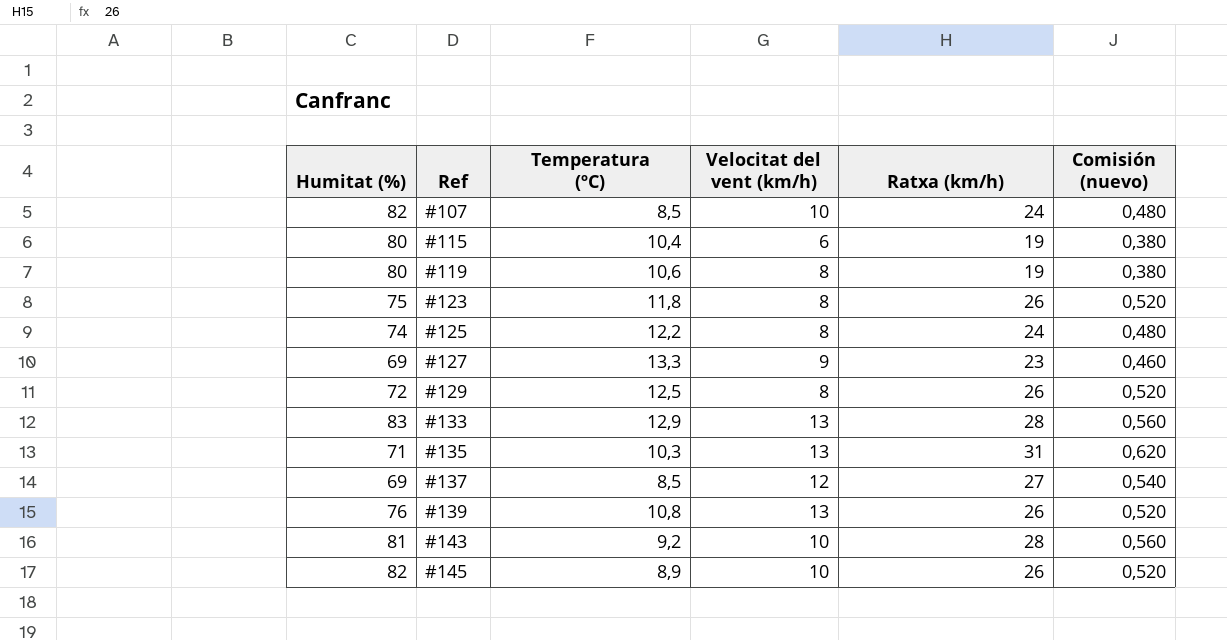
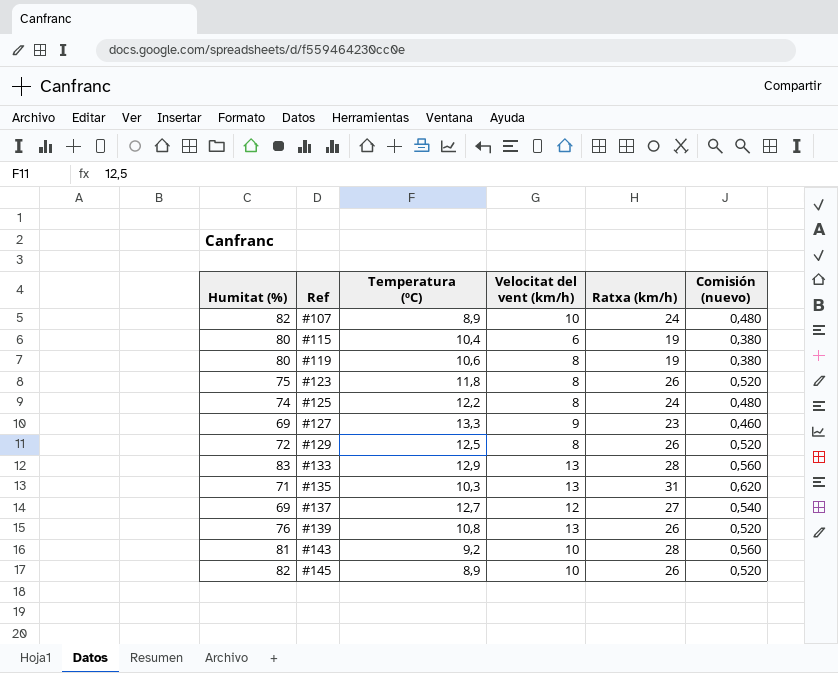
#107 | Temperatura (ºC): 8,5 -> 8,9
#137 | Temperatura (ºC): 8,5 -> 12,7

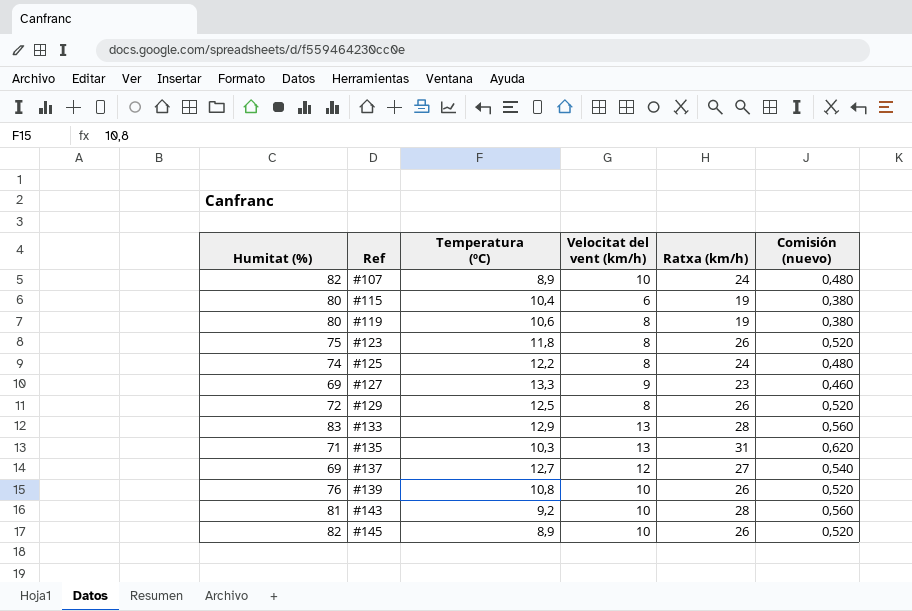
#139 | Velocitat del vent (km/h): 13 -> 10

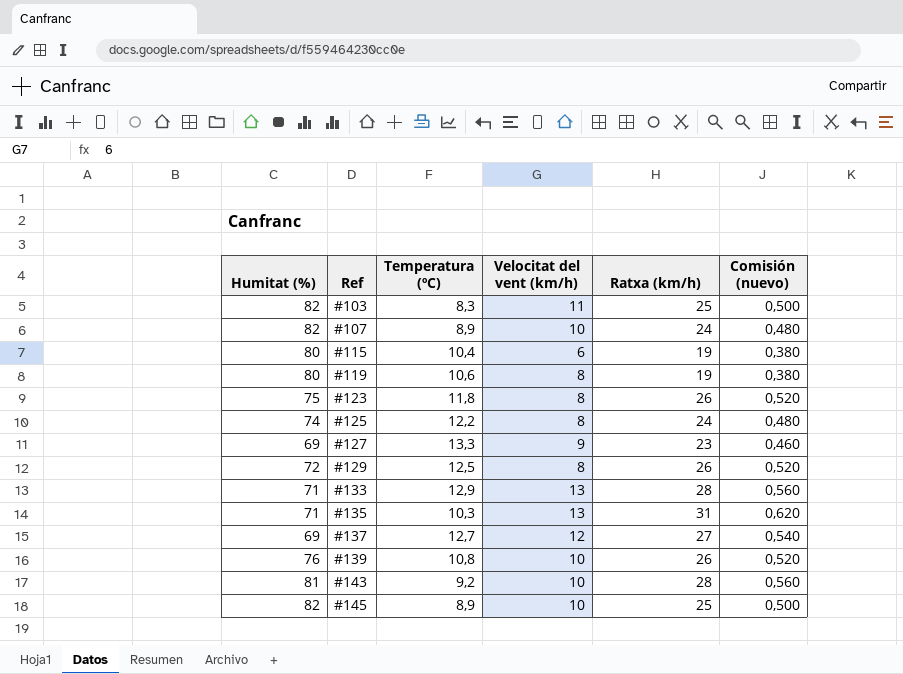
row #103: none -> 82 | 8,3 | 11 | 25 | 0,500
#133 | Humitat (%): 83 -> 71
#145 | Ratxa (km/h): 26 -> 25
#145 | Comisión (nuevo): 0,520 -> 0,500

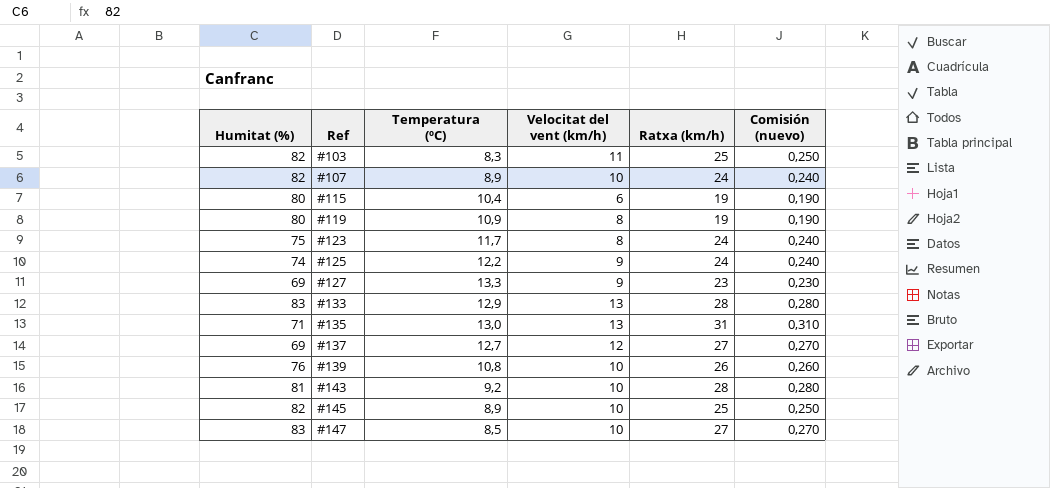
column Comisión (nuevo) | formula: [Ratxa (km/h)] * 0,02 -> [Ratxa (km/h)] * 0,01
row #129: 72 | 12,5 | 8 | 26 | 0,520 -> none
#119 | Temperatura (ºC): 10,6 -> 10,9
#123 | Temperatura (ºC): 11,8 -> 11,7
#123 | Ratxa (km/h): 26 -> 24
#125 | Velocitat del vent (km/h): 8 -> 9
#133 | Humitat (%): 71 -> 83
#135 | Temperatura (ºC): 10,3 -> 13,0
row #147: none -> 83 | 8,5 | 10 | 27 | 0,270

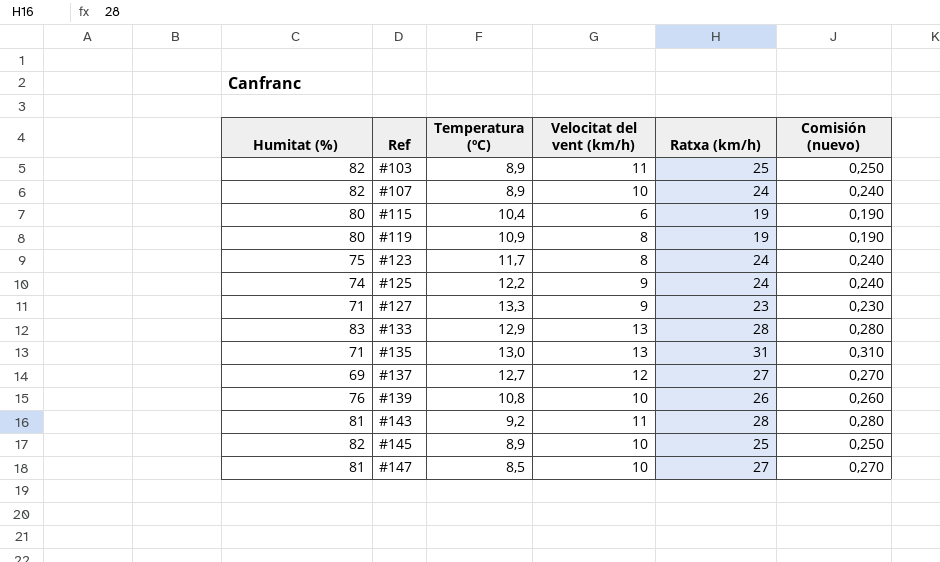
#103 | Temperatura (ºC): 8,3 -> 8,9
#127 | Humitat (%): 69 -> 71
#143 | Velocitat del vent (km/h): 10 -> 11
#147 | Humitat (%): 83 -> 81

